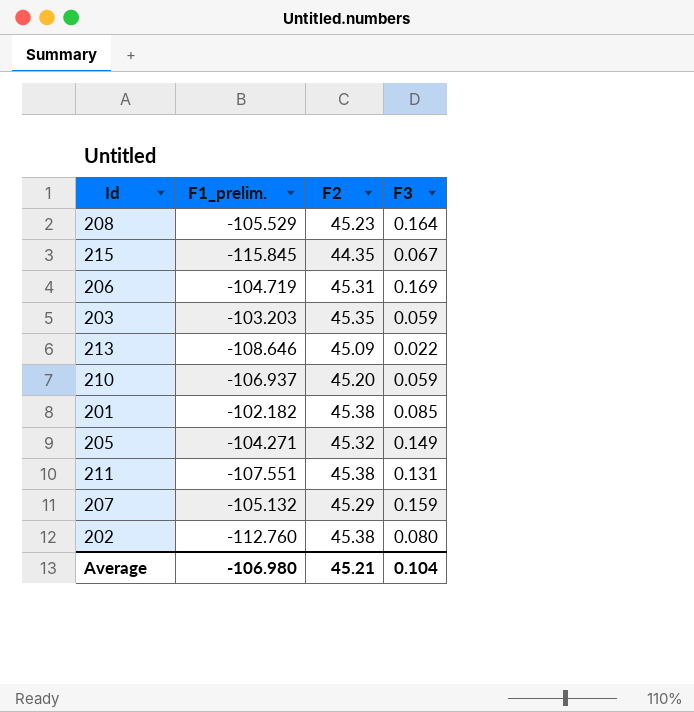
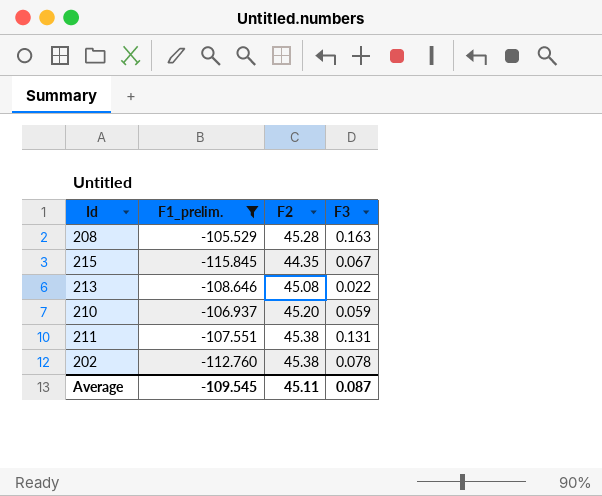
filter: none -> F1_prelim. <= -105.529
208 | F2: 45.23 -> 45.28
208 | F3: 0.164 -> 0.163
213 | F2: 45.09 -> 45.08
202 | F3: 0.080 -> 0.078
Average | F1_prelim.: -106.980 -> -109.545
Average | F2: 45.21 -> 45.11
Average | F3: 0.104 -> 0.087

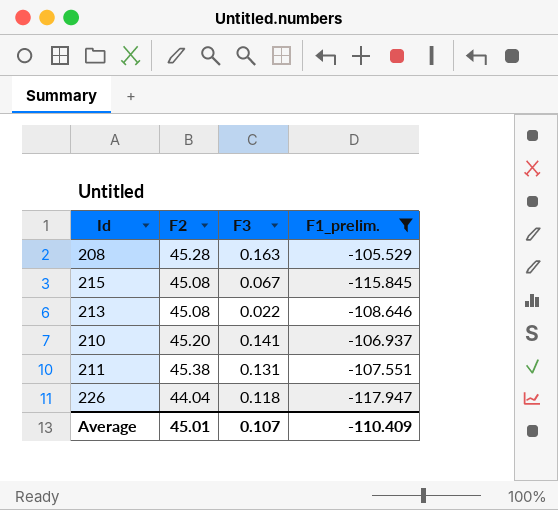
column F1_prelim. | position: 2 -> 4
row 202: -112.760 | 45.38 | 0.078 -> none
215 | F2: 44.35 -> 45.08
210 | F3: 0.059 -> 0.141
row 226: none -> 44.04 | 0.118 | -117.947
Average | F2: 45.11 -> 45.01
Average | F3: 0.087 -> 0.107
Average | F1_prelim.: -109.545 -> -110.409

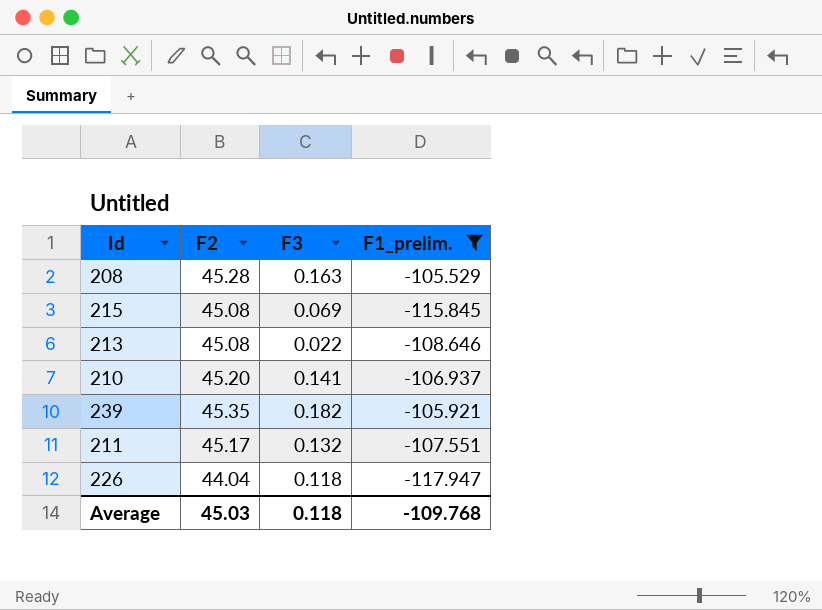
215 | F3: 0.067 -> 0.069
row 239: none -> 45.35 | 0.182 | -105.921
211 | F2: 45.38 -> 45.17
211 | F3: 0.131 -> 0.132
Average | F2: 45.01 -> 45.03
Average | F3: 0.107 -> 0.118
Average | F1_prelim.: -110.409 -> -109.768

